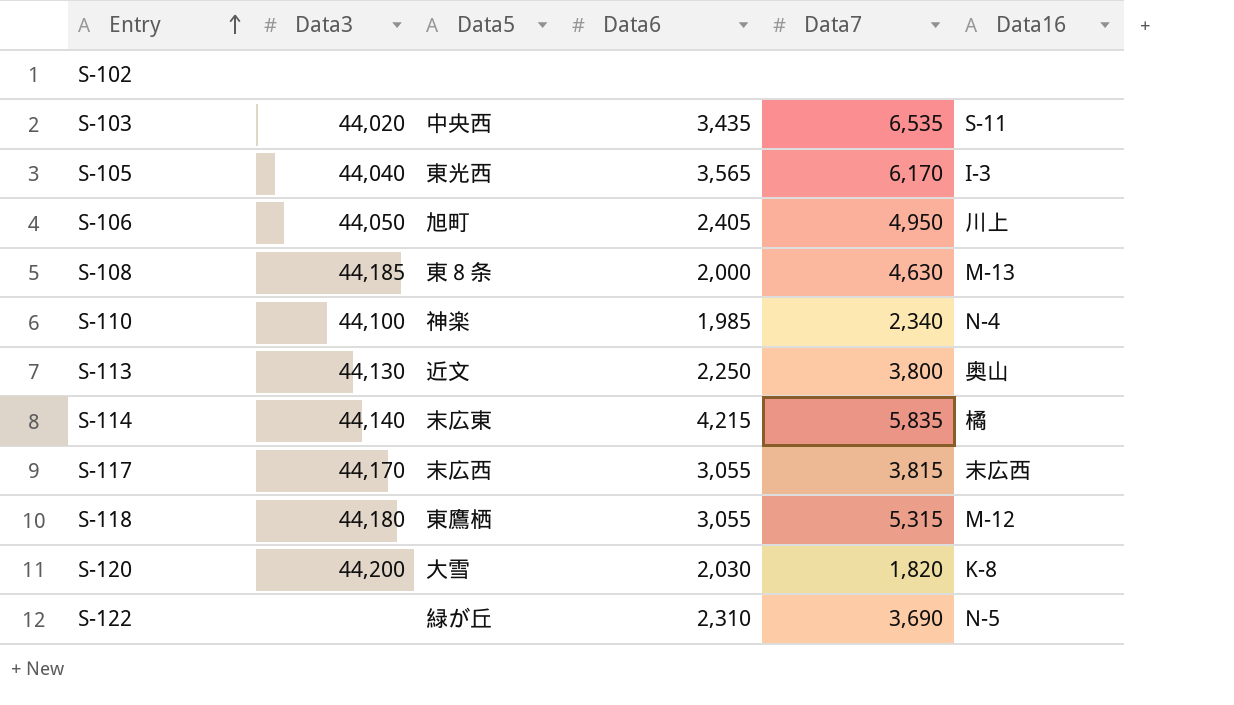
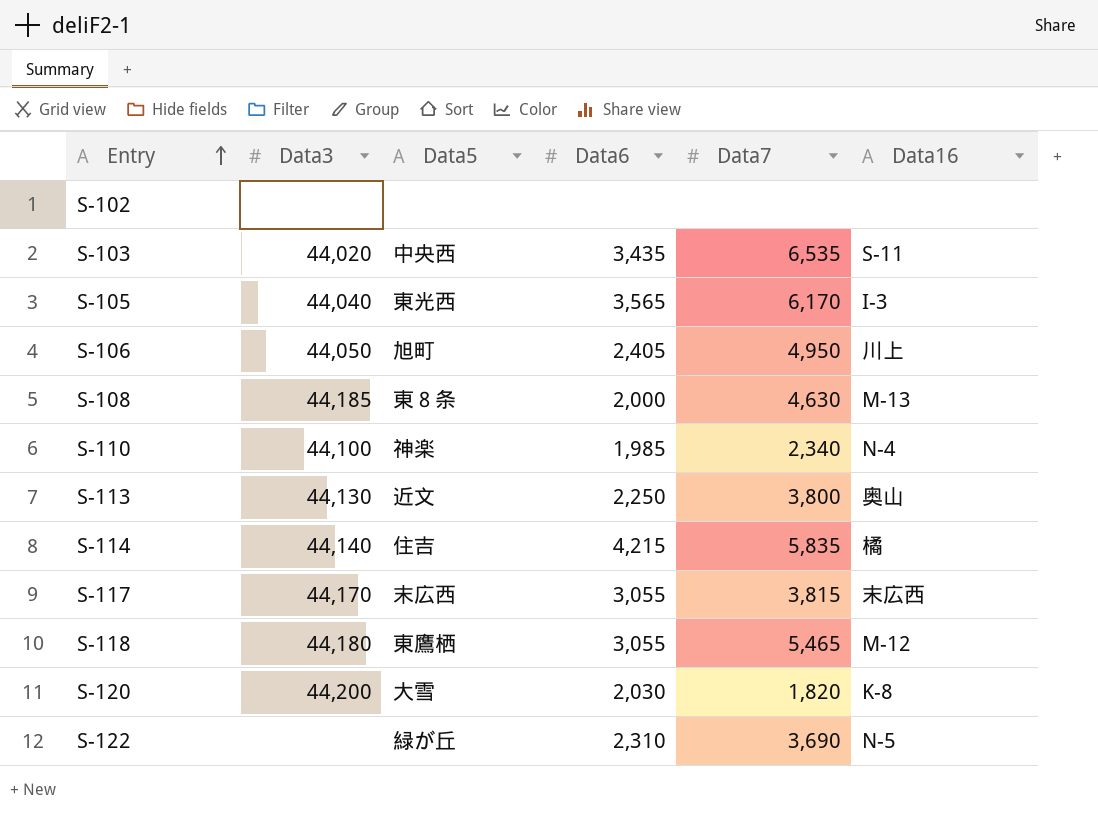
S-114 | Data5: 末広東 -> 住吉
S-118 | Data7: 5,315 -> 5,465

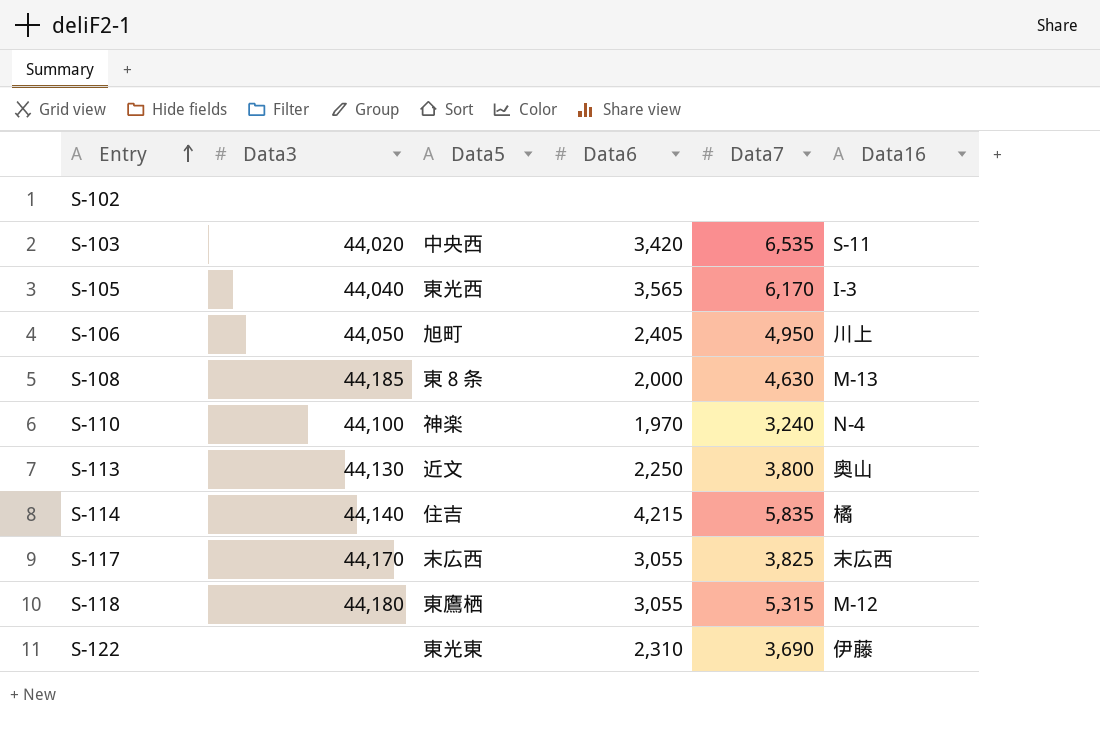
row S-120: 44,200 | 大雪 | 2,030 | 1,820 | K-8 -> none
S-103 | Data6: 3,435 -> 3,420
S-110 | Data6: 1,985 -> 1,970
S-110 | Data7: 2,340 -> 3,240
S-117 | Data7: 3,815 -> 3,825
S-118 | Data7: 5,465 -> 5,315
S-122 | Data5: 緑が丘 -> 東光東
S-122 | Data16: N-5 -> 伊藤

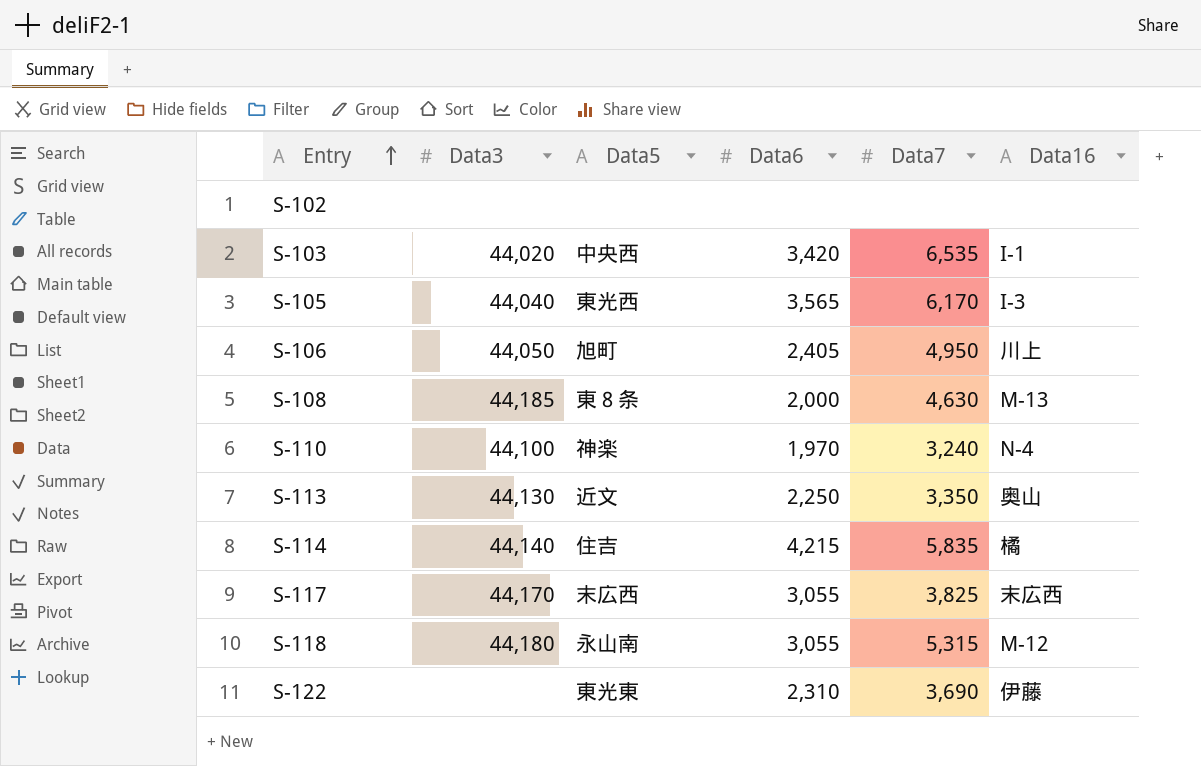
S-103 | Data16: S-11 -> I-1
S-113 | Data7: 3,800 -> 3,350
S-118 | Data5: 東鷹栖 -> 永山南

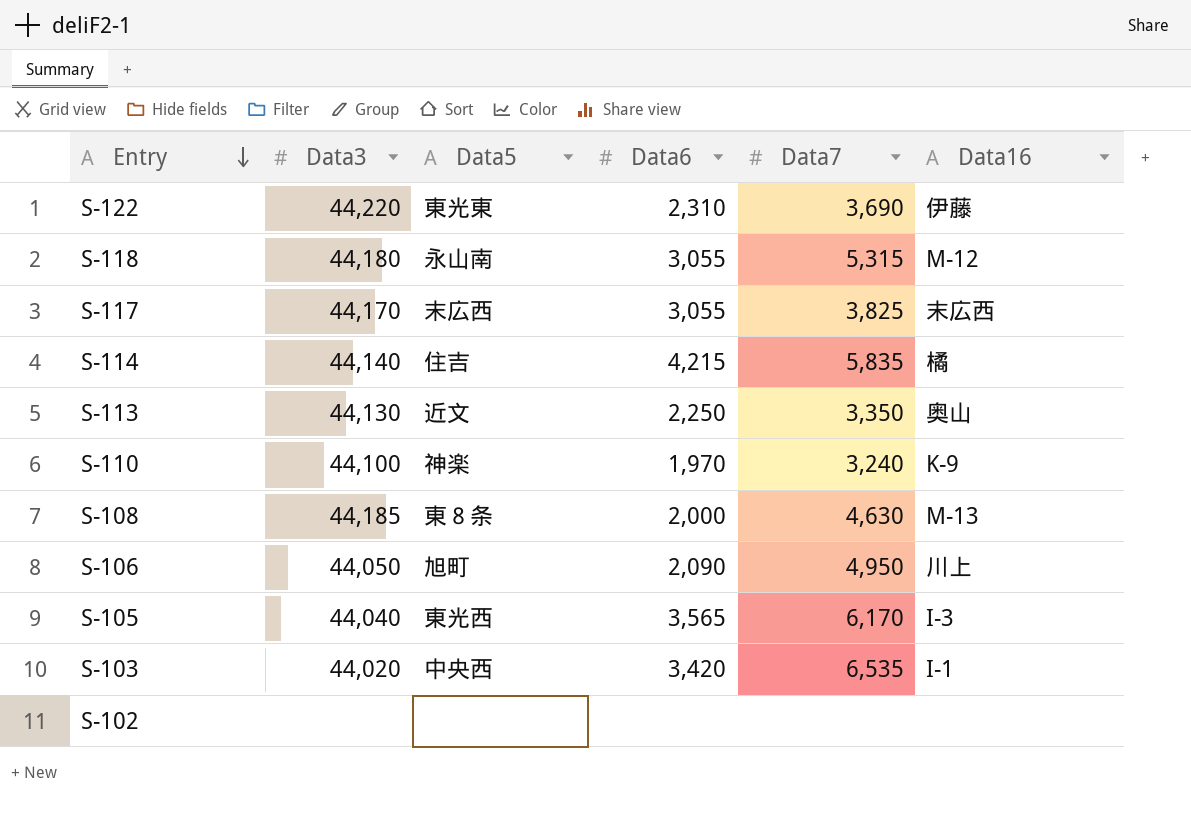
row order: Entry ascending -> Entry descending
S-122 | Data3: none -> 44,220
S-110 | Data16: N-4 -> K-9
S-106 | Data6: 2,405 -> 2,090

